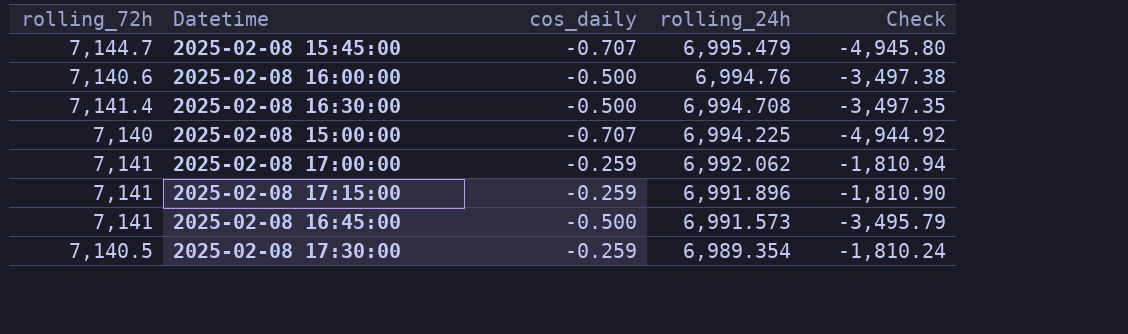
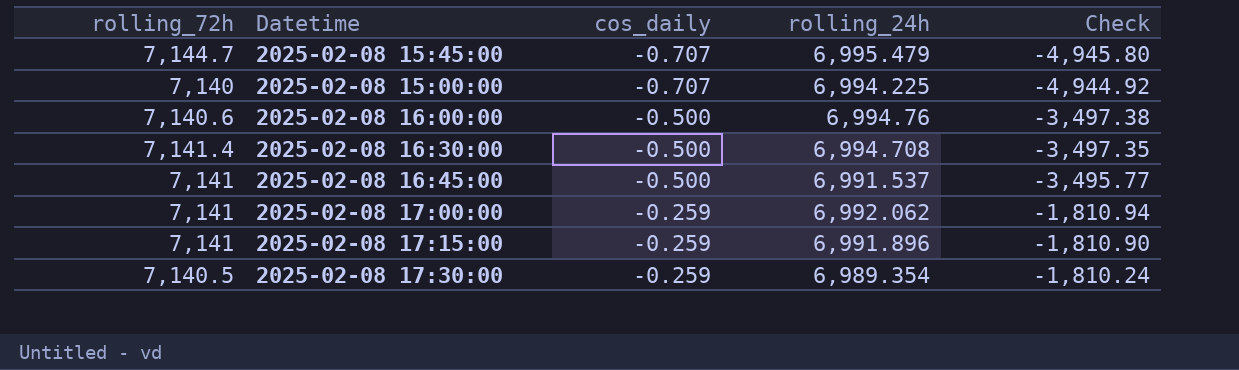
row order: rolling_24h descending -> cos_daily ascending
2025-02-08 16:45:00 | rolling_24h: 6,991.573 -> 6,991.537
2025-02-08 16:45:00 | Check: -3,495.79 -> -3,495.77

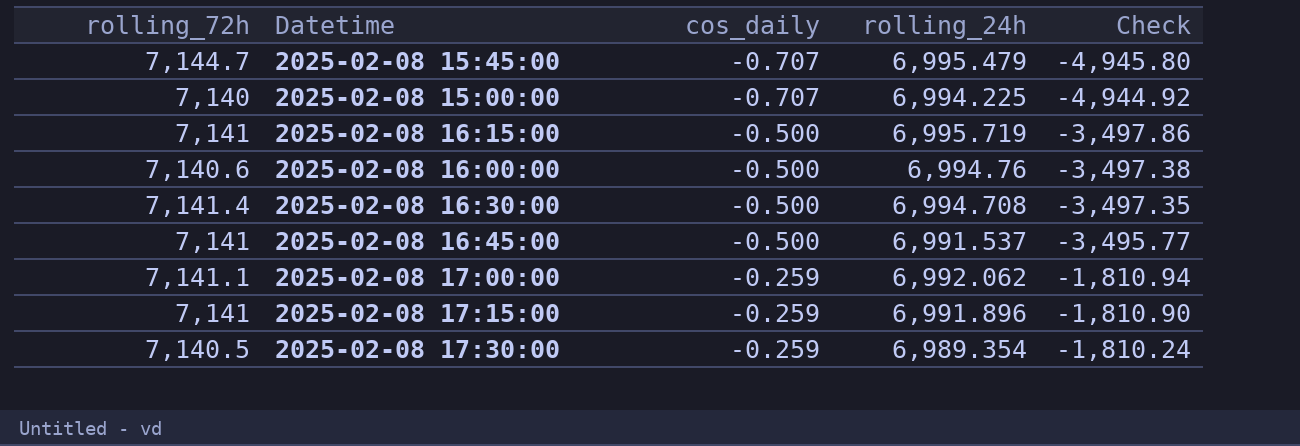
row 2025-02-08 16:15:00: none -> 7,141 | -0.500 | 6,995.719 | -3,497.86
2025-02-08 17:00:00 | rolling_72h: 7,141 -> 7,141.1

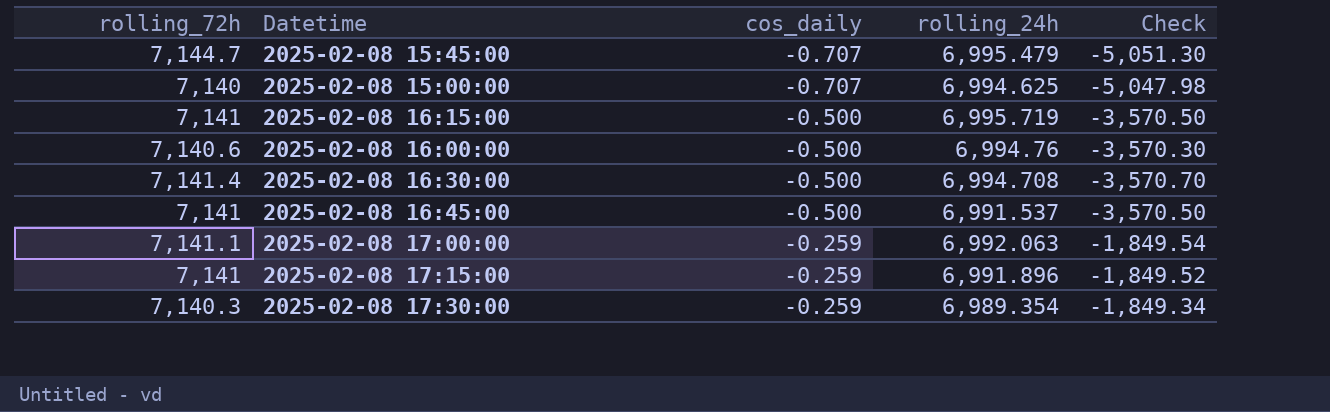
column Check | formula: [cos_daily] * [rolling_24h] -> [rolling_72h] * [cos_daily]
2025-02-08 15:00:00 | rolling_24h: 6,994.225 -> 6,994.625
2025-02-08 17:00:00 | rolling_24h: 6,992.062 -> 6,992.063
2025-02-08 17:30:00 | rolling_72h: 7,140.5 -> 7,140.3

